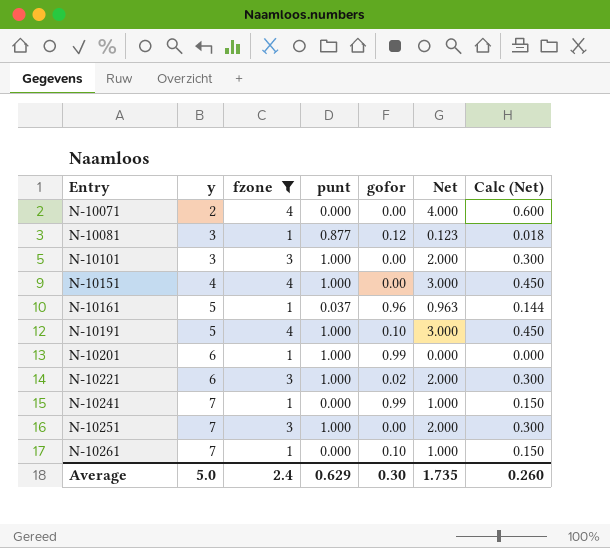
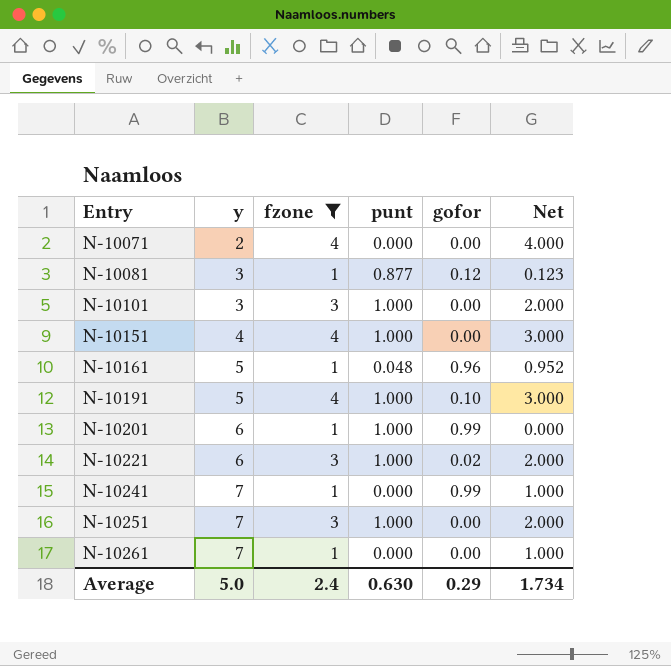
column Calc (Net) | formula: [Net] * 0.15 -> none
N-10161 | punt: 0.037 -> 0.048
N-10161 | Net: 0.963 -> 0.952
N-10261 | gofor: 0.10 -> 0.00
Average | punt: 0.629 -> 0.630
Average | gofor: 0.30 -> 0.29
Average | Net: 1.735 -> 1.734

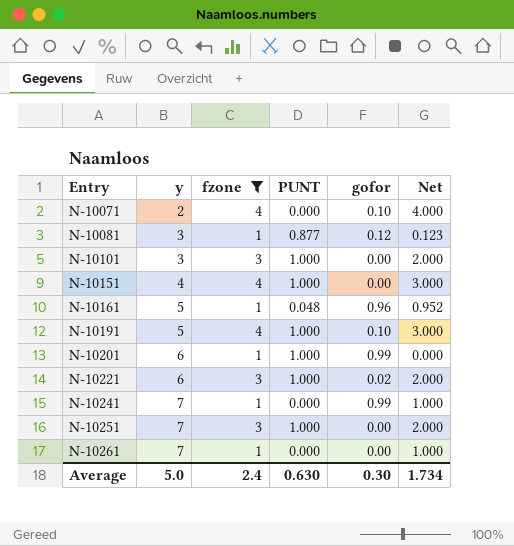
column name: punt -> PUNT
N-10071 | gofor: 0.00 -> 0.10
Average | gofor: 0.29 -> 0.30

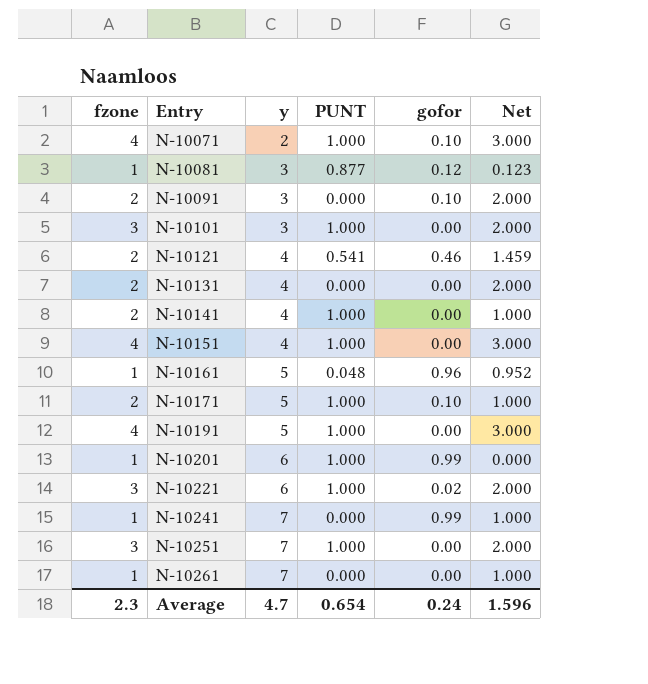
filter: fzone != 2 -> none
column fzone | position: 3 -> 1
N-10071 | PUNT: 0.000 -> 1.000
N-10071 | Net: 4.000 -> 3.000
N-10191 | gofor: 0.10 -> 0.00
Average | fzone: 2.4 -> 2.3
Average | y: 5.0 -> 4.7
Average | PUNT: 0.630 -> 0.654
Average | gofor: 0.30 -> 0.24
Average | Net: 1.734 -> 1.596

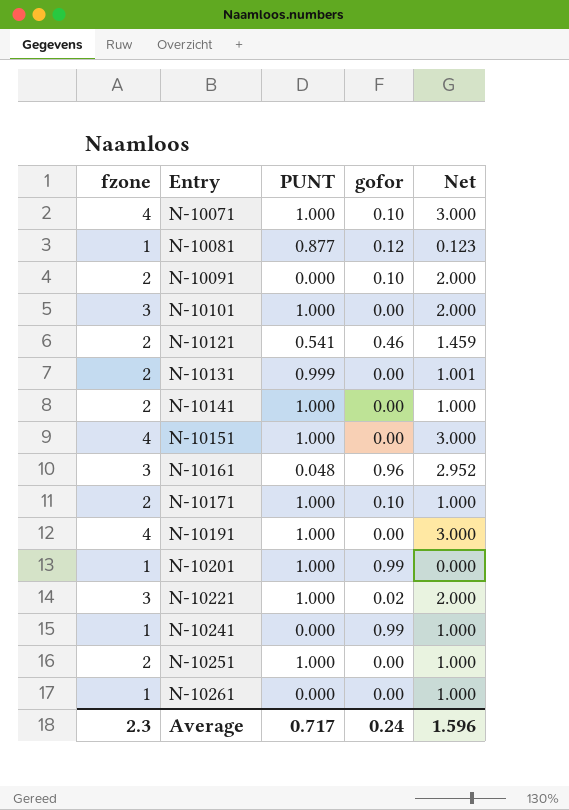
column y | position: 3 -> none
N-10131 | PUNT: 0.000 -> 0.999
N-10131 | Net: 2.000 -> 1.001
N-10161 | fzone: 1 -> 3
N-10161 | Net: 0.952 -> 2.952
N-10251 | fzone: 3 -> 2
N-10251 | Net: 2.000 -> 1.000
Average | PUNT: 0.654 -> 0.717

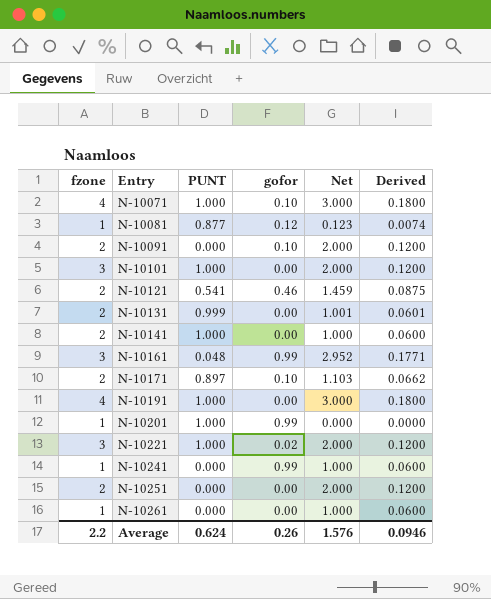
column Derived | formula: none -> [Net] * 0.06
row N-10151: 4 | 1.000 | 0.00 | 3.000 -> none
N-10161 | gofor: 0.96 -> 0.99
N-10171 | PUNT: 1.000 -> 0.897
N-10171 | Net: 1.000 -> 1.103
N-10251 | PUNT: 1.000 -> 0.000
N-10251 | Net: 1.000 -> 2.000
Average | fzone: 2.3 -> 2.2
Average | PUNT: 0.717 -> 0.624
Average | gofor: 0.24 -> 0.26
Average | Net: 1.596 -> 1.576

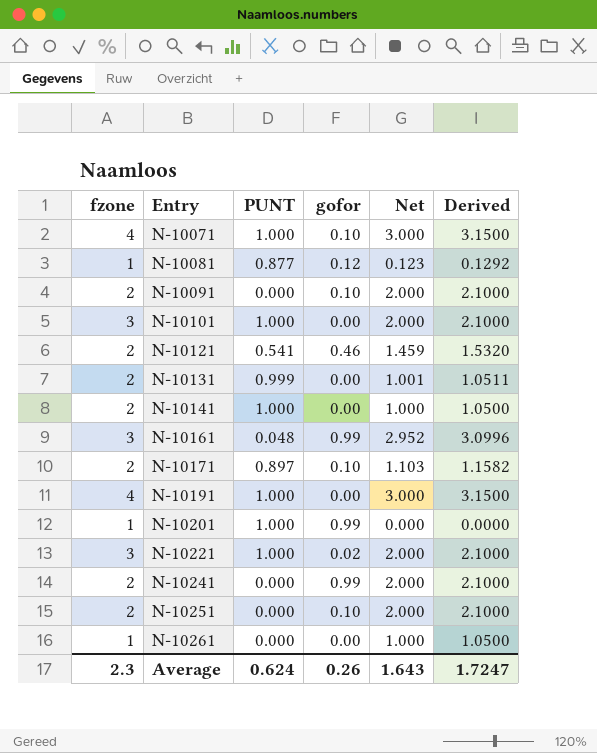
column Derived | formula: [Net] * 0.06 -> [Net] * 1.05
N-10241 | fzone: 1 -> 2
N-10241 | Net: 1.000 -> 2.000
N-10251 | gofor: 0.00 -> 0.10
Average | fzone: 2.2 -> 2.3
Average | Net: 1.576 -> 1.643
Average | Derived: 0.0946 -> 1.7247

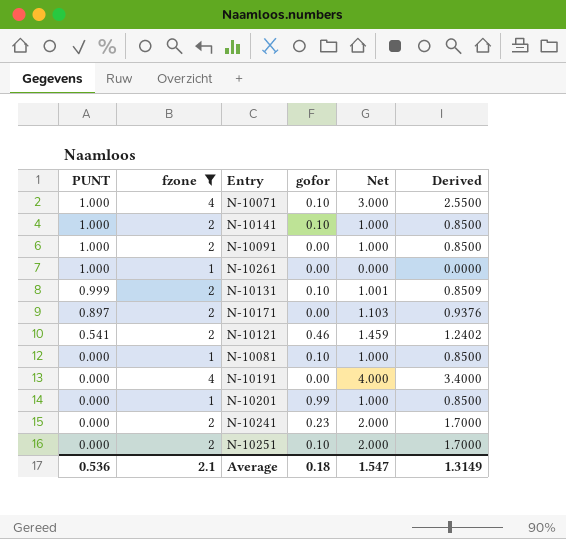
filter: none -> fzone != 3
row order: Entry ascending -> PUNT descending
column PUNT | position: 3 -> 1
column Derived | formula: [Net] * 1.05 -> [Net] * 0.85
N-10141 | gofor: 0.00 -> 0.10
N-10091 | PUNT: 0.000 -> 1.000
N-10091 | gofor: 0.10 -> 0.00
N-10091 | Net: 2.000 -> 1.000
N-10261 | PUNT: 0.000 -> 1.000
N-10261 | Net: 1.000 -> 0.000
N-10131 | gofor: 0.00 -> 0.10
N-10171 | gofor: 0.10 -> 0.00
N-10081 | PUNT: 0.877 -> 0.000
N-10081 | gofor: 0.12 -> 0.10
N-10081 | Net: 0.123 -> 1.000
N-10191 | PUNT: 1.000 -> 0.000
N-10191 | Net: 3.000 -> 4.000
N-10201 | PUNT: 1.000 -> 0.000
N-10201 | Net: 0.000 -> 1.000
N-10241 | gofor: 0.99 -> 0.23
Average | PUNT: 0.624 -> 0.536
Average | fzone: 2.3 -> 2.1
Average | gofor: 0.26 -> 0.18
Average | Net: 1.643 -> 1.547
Average | Derived: 1.7247 -> 1.3149

